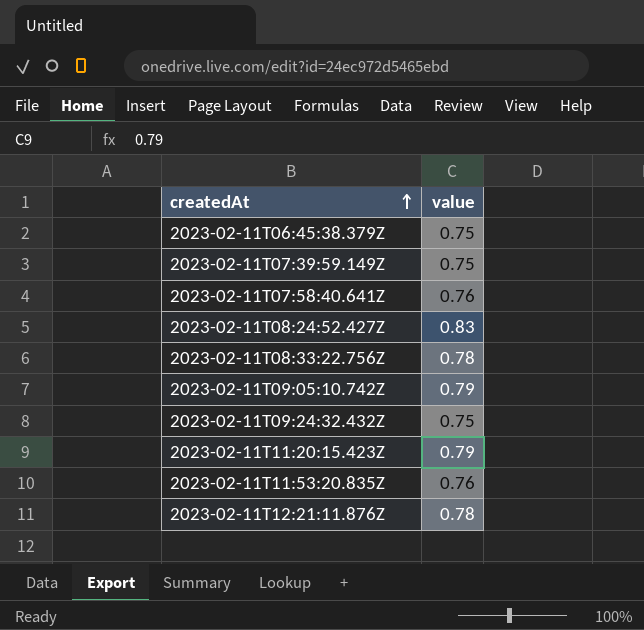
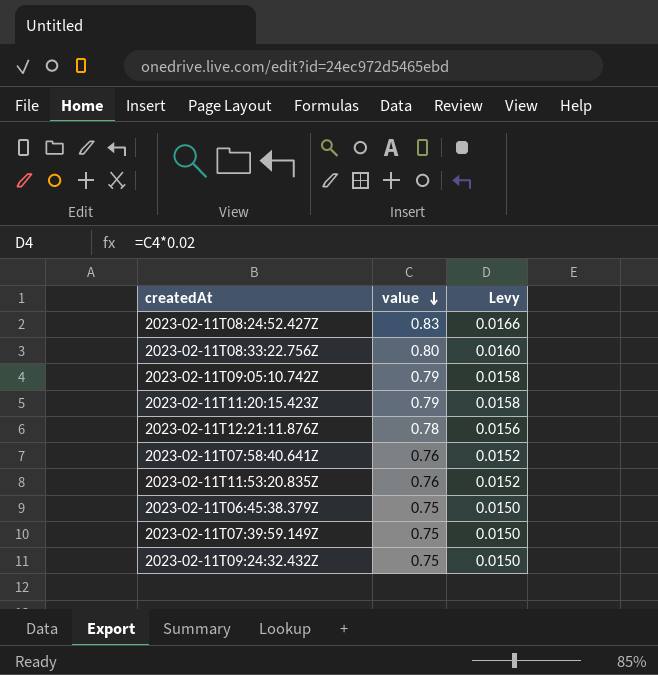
row order: createdAt ascending -> value descending
column Levy | formula: none -> [value] * 0.02
2023-02-11T08:33:22.756Z | value: 0.78 -> 0.80

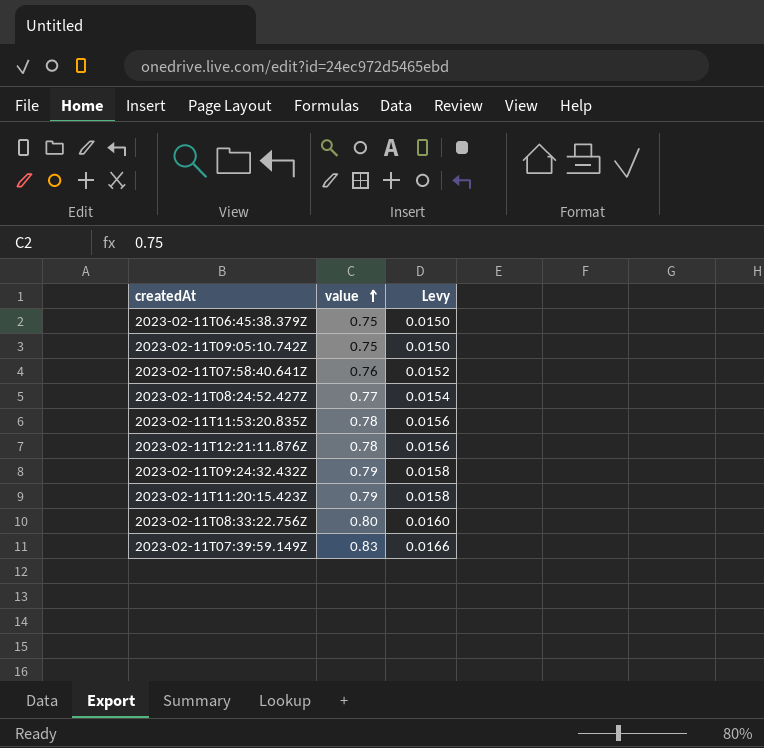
row order: value descending -> value ascending
2023-02-11T09:05:10.742Z | value: 0.79 -> 0.75
2023-02-11T09:05:10.742Z | Levy: 0.0158 -> 0.0150
2023-02-11T08:24:52.427Z | value: 0.83 -> 0.77
2023-02-11T08:24:52.427Z | Levy: 0.0166 -> 0.0154
2023-02-11T11:53:20.835Z | value: 0.76 -> 0.78
2023-02-11T11:53:20.835Z | Levy: 0.0152 -> 0.0156
2023-02-11T09:24:32.432Z | value: 0.75 -> 0.79
2023-02-11T09:24:32.432Z | Levy: 0.0150 -> 0.0158
2023-02-11T07:39:59.149Z | value: 0.75 -> 0.83
2023-02-11T07:39:59.149Z | Levy: 0.0150 -> 0.0166

